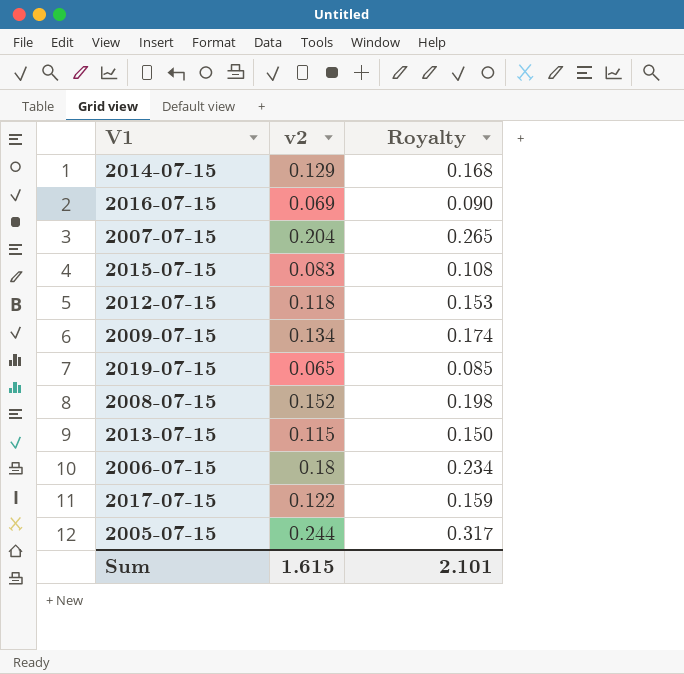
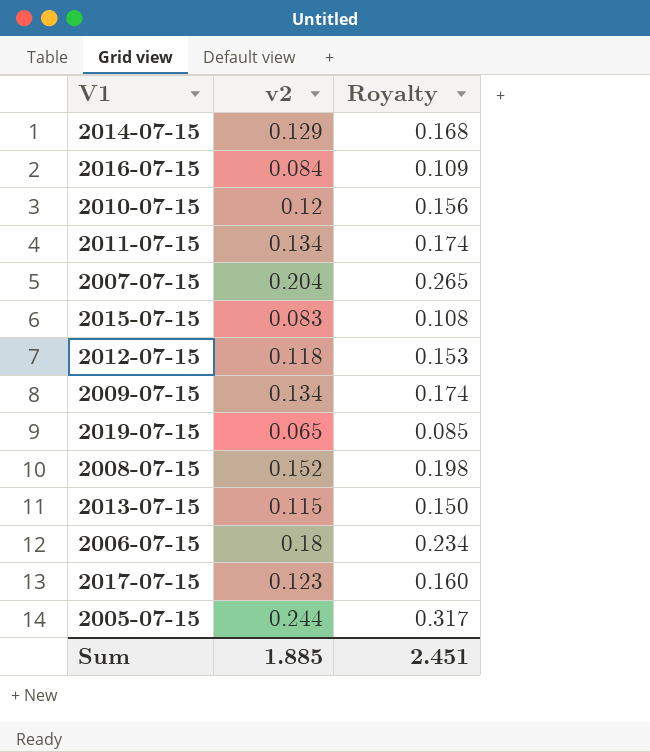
2016-07-15 | v2: 0.069 -> 0.084
2016-07-15 | Royalty: 0.090 -> 0.109
row 2010-07-15: none -> 0.12 | 0.156
row 2011-07-15: none -> 0.134 | 0.174
2017-07-15 | v2: 0.122 -> 0.123
2017-07-15 | Royalty: 0.159 -> 0.160
Sum | v2: 1.615 -> 1.885
Sum | Royalty: 2.101 -> 2.451

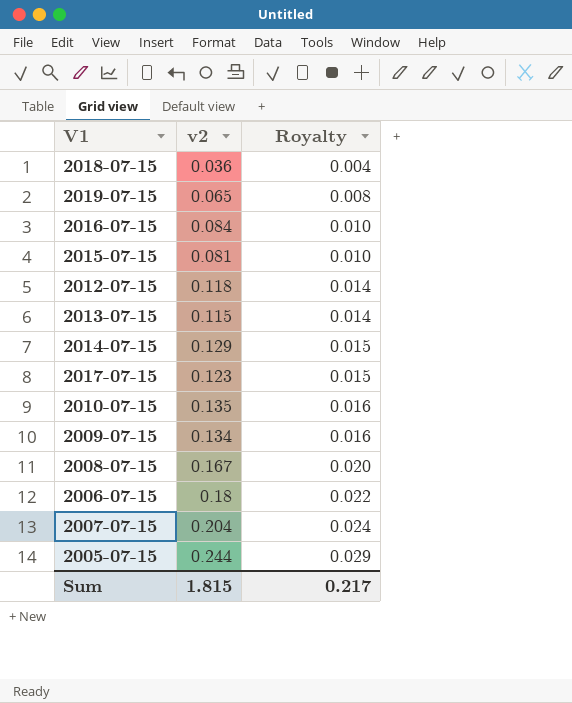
row order: none -> Royalty ascending
column Royalty | formula: [v2] * 1.3 -> [v2] * 0.12
row 2011-07-15: 0.134 | 0.174 -> none
row 2018-07-15: none -> 0.036 | 0.004
2015-07-15 | v2: 0.083 -> 0.081
2010-07-15 | v2: 0.12 -> 0.135
2008-07-15 | v2: 0.152 -> 0.167
Sum | v2: 1.885 -> 1.815
Sum | Royalty: 2.451 -> 0.217

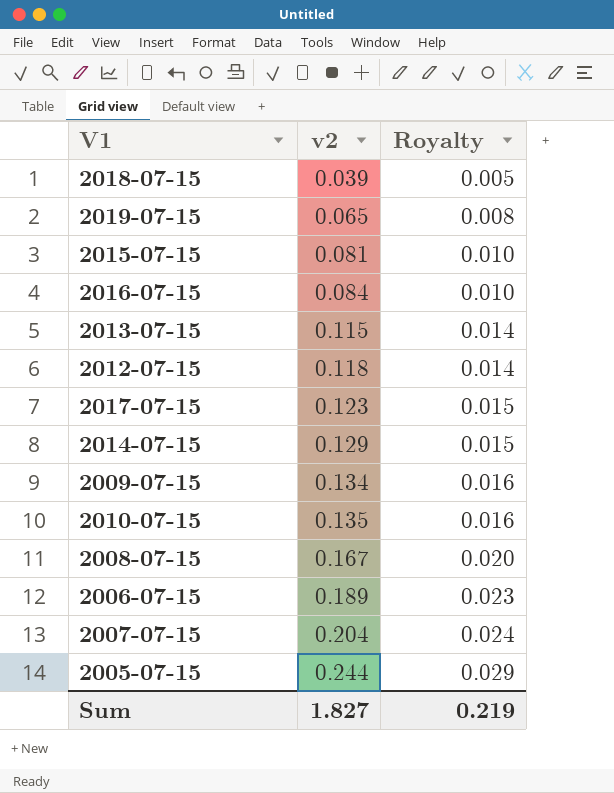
row order: Royalty ascending -> v2 ascending
2018-07-15 | v2: 0.036 -> 0.039
2018-07-15 | Royalty: 0.004 -> 0.005
2006-07-15 | v2: 0.18 -> 0.189
2006-07-15 | Royalty: 0.022 -> 0.023
Sum | v2: 1.815 -> 1.827
Sum | Royalty: 0.217 -> 0.219

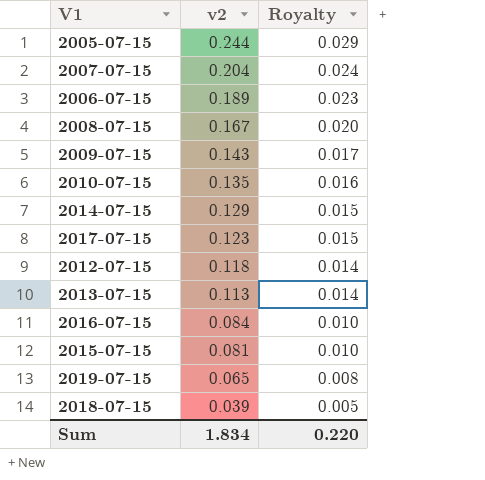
row order: v2 ascending -> v2 descending
2009-07-15 | v2: 0.134 -> 0.143
2009-07-15 | Royalty: 0.016 -> 0.017
2013-07-15 | v2: 0.115 -> 0.113
Sum | v2: 1.827 -> 1.834
Sum | Royalty: 0.219 -> 0.220

